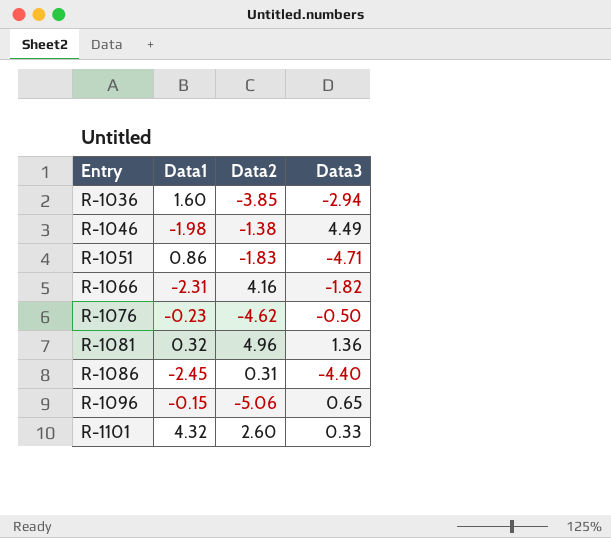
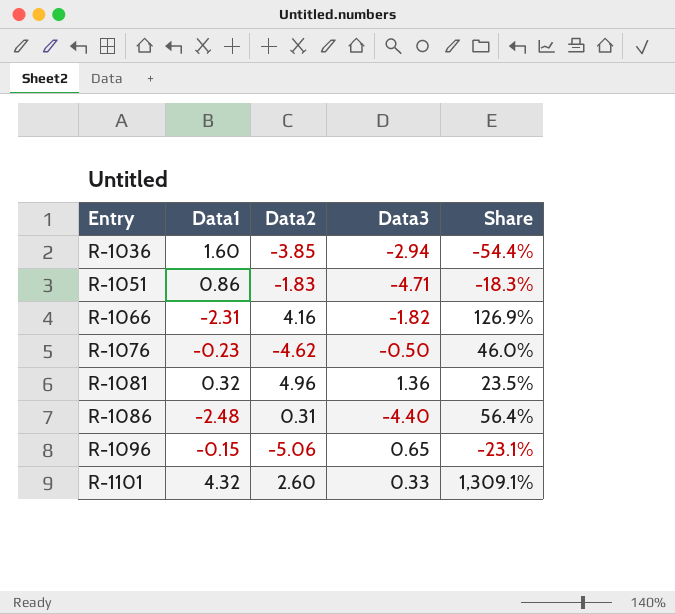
column Share | formula: none -> [Data1] / [Data3]
row R-1046: -1.98 | -1.38 | 4.49 -> none
R-1086 | Data1: -2.45 -> -2.48

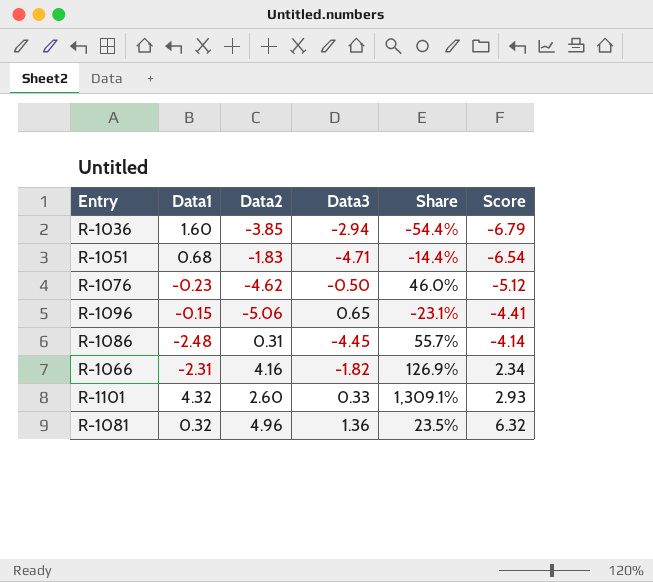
row order: Entry ascending -> Score ascending
column Score | formula: none -> [Data2] + [Data3]
R-1051 | Data1: 0.86 -> 0.68
R-1051 | Share: -18.3% -> -14.4%
R-1086 | Data3: -4.40 -> -4.45
R-1086 | Share: 56.4% -> 55.7%

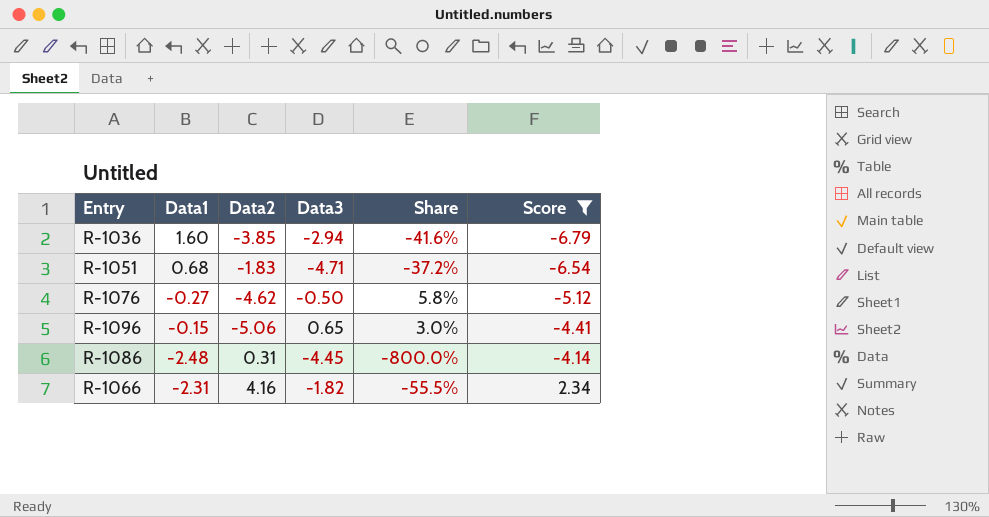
filter: none -> Score <= 2.34
column Share | formula: [Data1] / [Data3] -> [Data1] / [Data2]
R-1076 | Data1: -0.23 -> -0.27

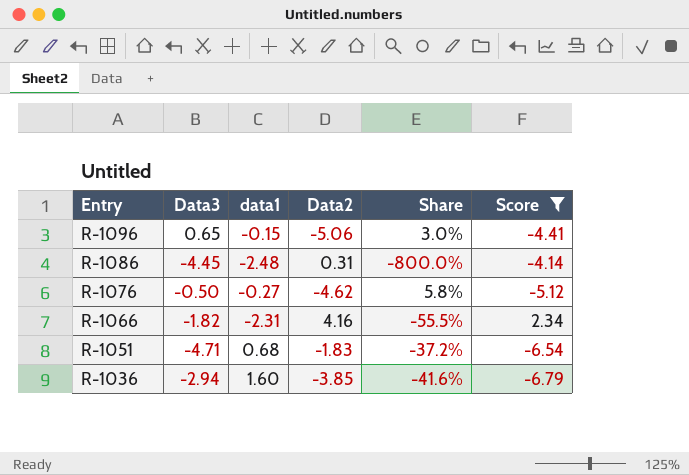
row order: Score ascending -> Entry descending
column Data3 | position: 4 -> 2
column name: Data1 -> data1

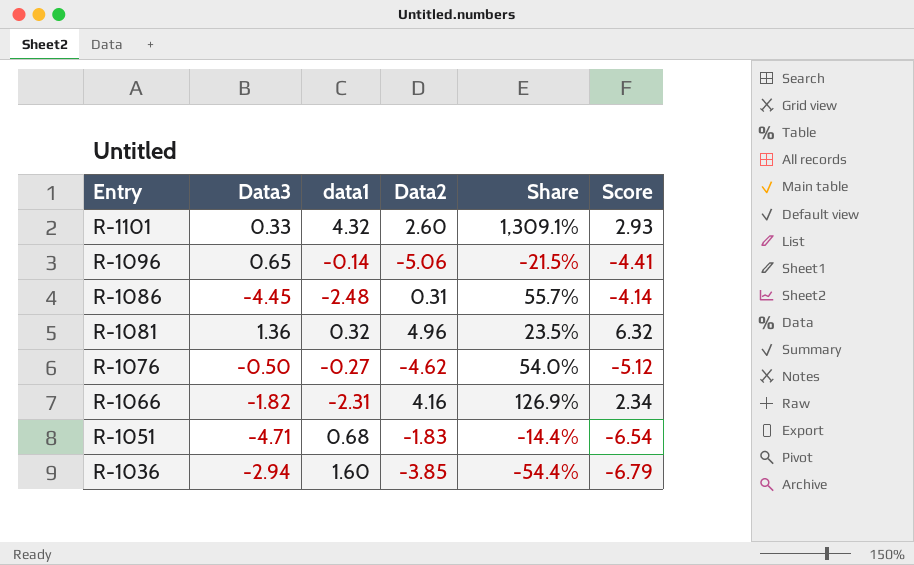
filter: Score <= 2.34 -> none
column Share | formula: [data1] / [Data2] -> [data1] / [Data3]
R-1096 | data1: -0.15 -> -0.14

